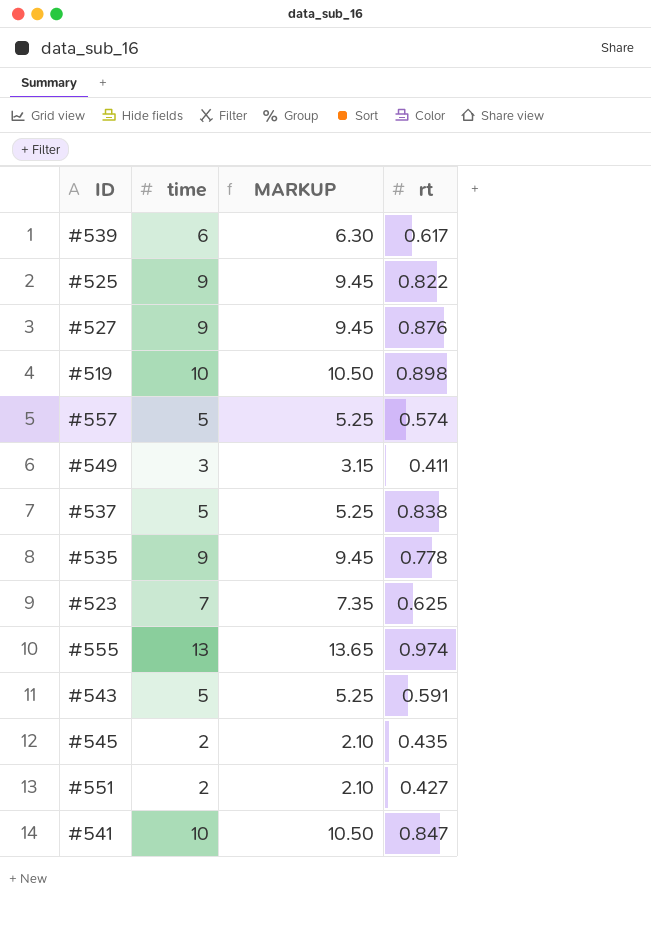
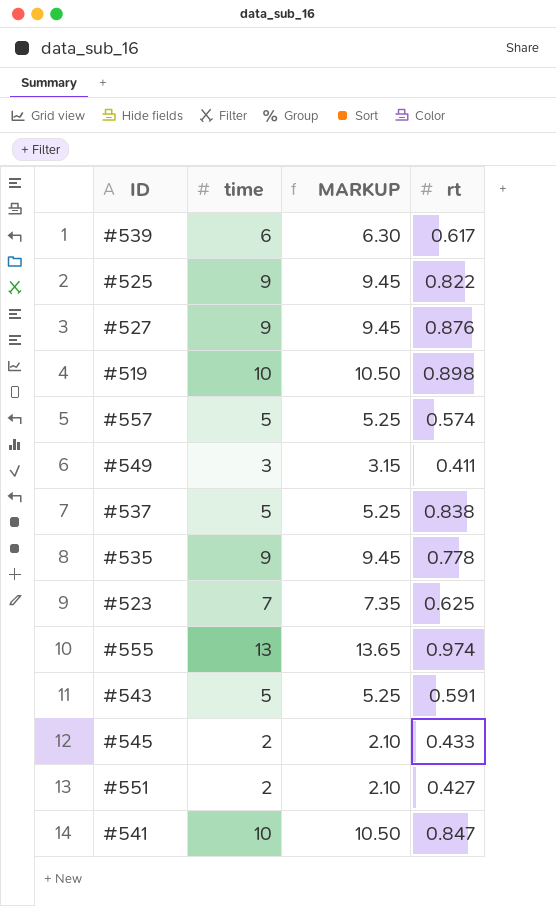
#545 | rt: 0.435 -> 0.433

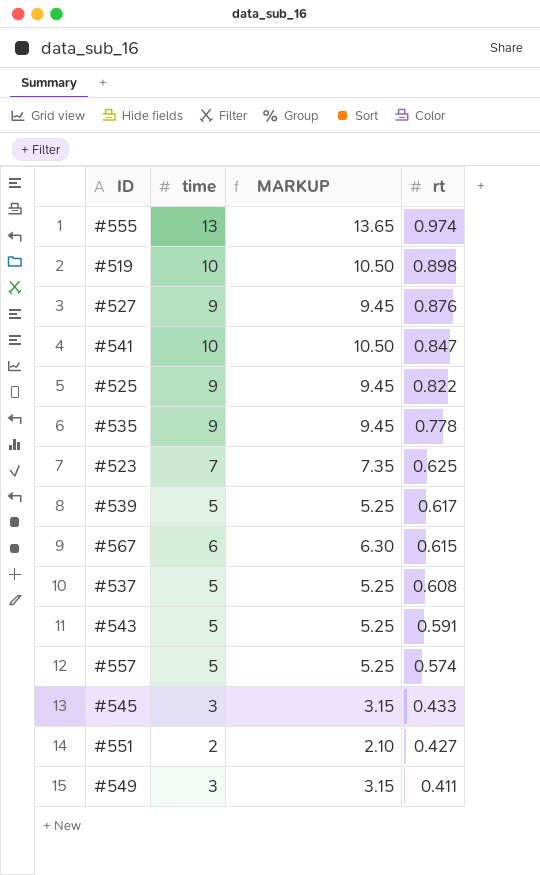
row order: none -> rt descending
#539 | time: 6 -> 5
#539 | MARKUP: 6.30 -> 5.25
row #567: none -> 6 | 6.30 | 0.615
#537 | rt: 0.838 -> 0.608
#545 | time: 2 -> 3
#545 | MARKUP: 2.10 -> 3.15

